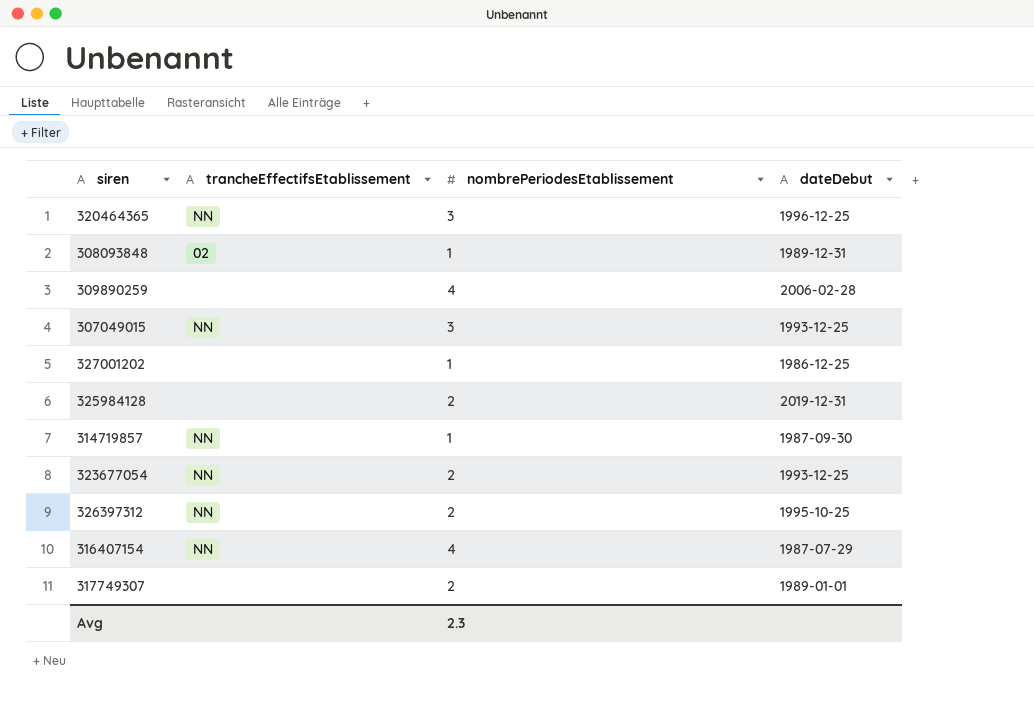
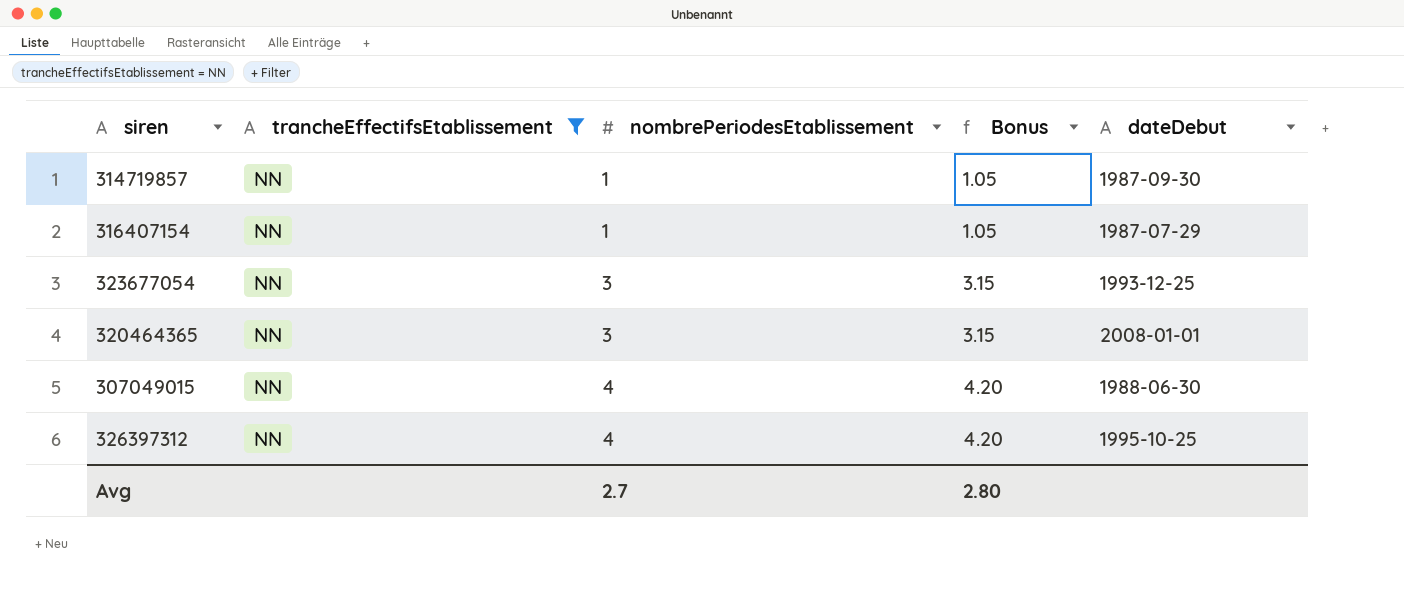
filter: none -> trancheEffectifsEtablissement = NN
row order: none -> nombrePeriodesEtablissement ascending
column Bonus | formula: none -> [nombrePeriodesEtablissement] * 1.05
316407154 | nombrePeriodesEtablissement: 4 -> 1
323677054 | nombrePeriodesEtablissement: 2 -> 3
320464365 | dateDebut: 1996-12-25 -> 2008-01-01
307049015 | nombrePeriodesEtablissement: 3 -> 4
307049015 | dateDebut: 1993-12-25 -> 1988-06-30
326397312 | nombrePeriodesEtablissement: 2 -> 4
Avg | nombrePeriodesEtablissement: 2.3 -> 2.7

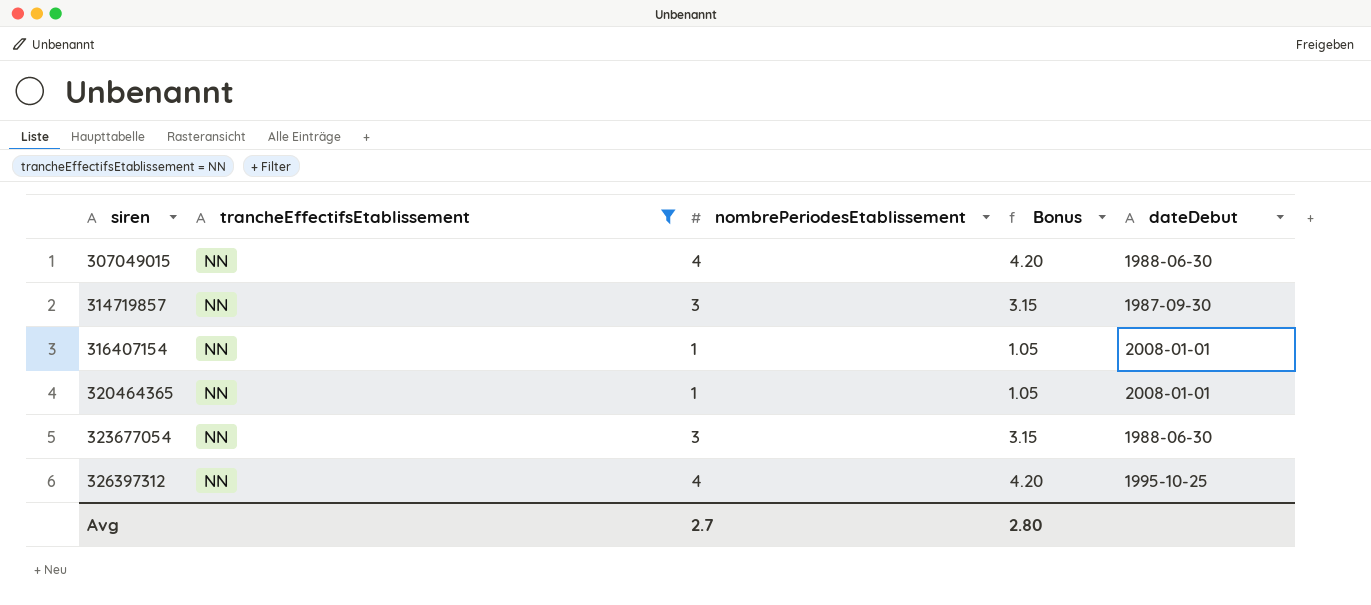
row order: nombrePeriodesEtablissement ascending -> siren ascending
314719857 | nombrePeriodesEtablissement: 1 -> 3
314719857 | Bonus: 1.05 -> 3.15
316407154 | dateDebut: 1987-07-29 -> 2008-01-01
320464365 | nombrePeriodesEtablissement: 3 -> 1
320464365 | Bonus: 3.15 -> 1.05
323677054 | dateDebut: 1993-12-25 -> 1988-06-30

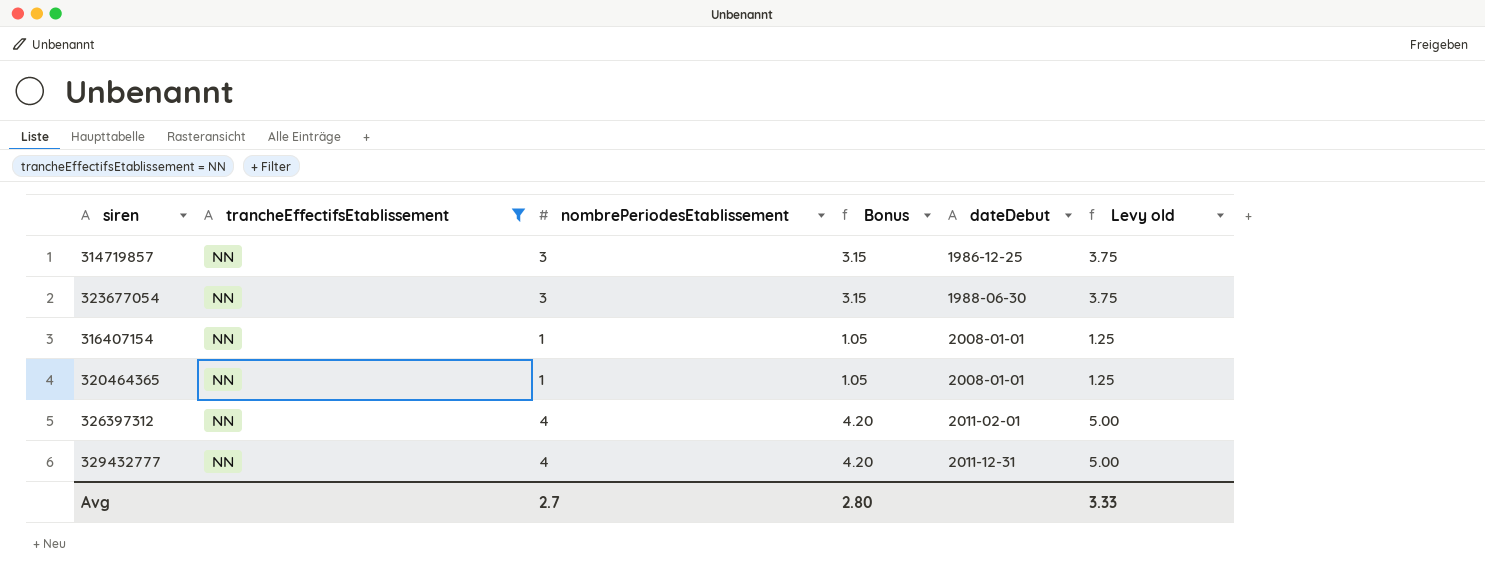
row order: siren ascending -> dateDebut ascending
column Levy old | formula: none -> [nombrePeriodesEtablissement] * 1.25
row 307049015: NN | 4 | 4.20 | 1988-06-30 -> none
314719857 | dateDebut: 1987-09-30 -> 1986-12-25
326397312 | dateDebut: 1995-10-25 -> 2011-02-01
row 329432777: none -> NN | 4 | 4.20 | 2011-12-31 | 5.00

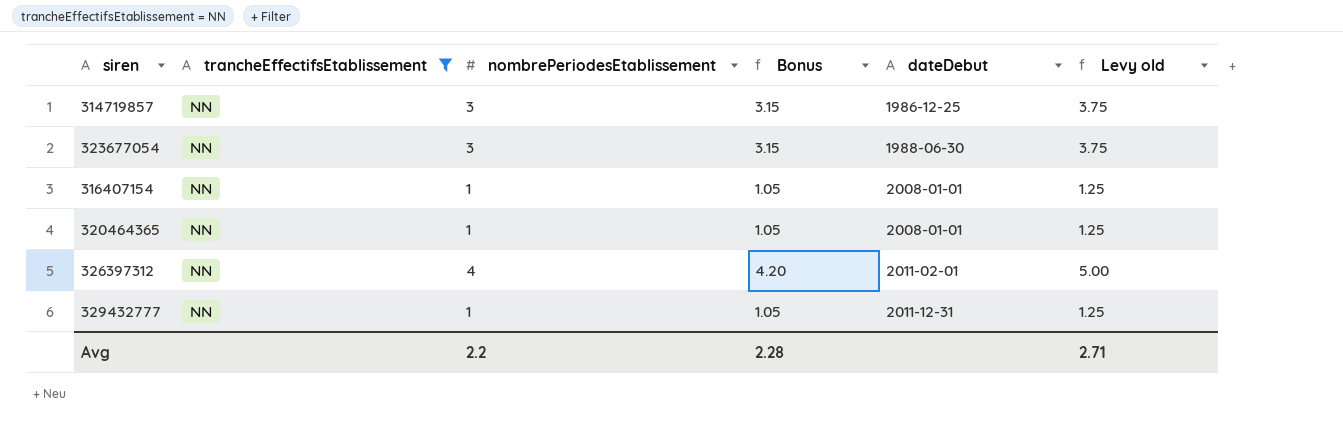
329432777 | nombrePeriodesEtablissement: 4 -> 1
329432777 | Bonus: 4.20 -> 1.05
329432777 | Levy old: 5.00 -> 1.25
Avg | nombrePeriodesEtablissement: 2.7 -> 2.2
Avg | Bonus: 2.80 -> 2.28
Avg | Levy old: 3.33 -> 2.71

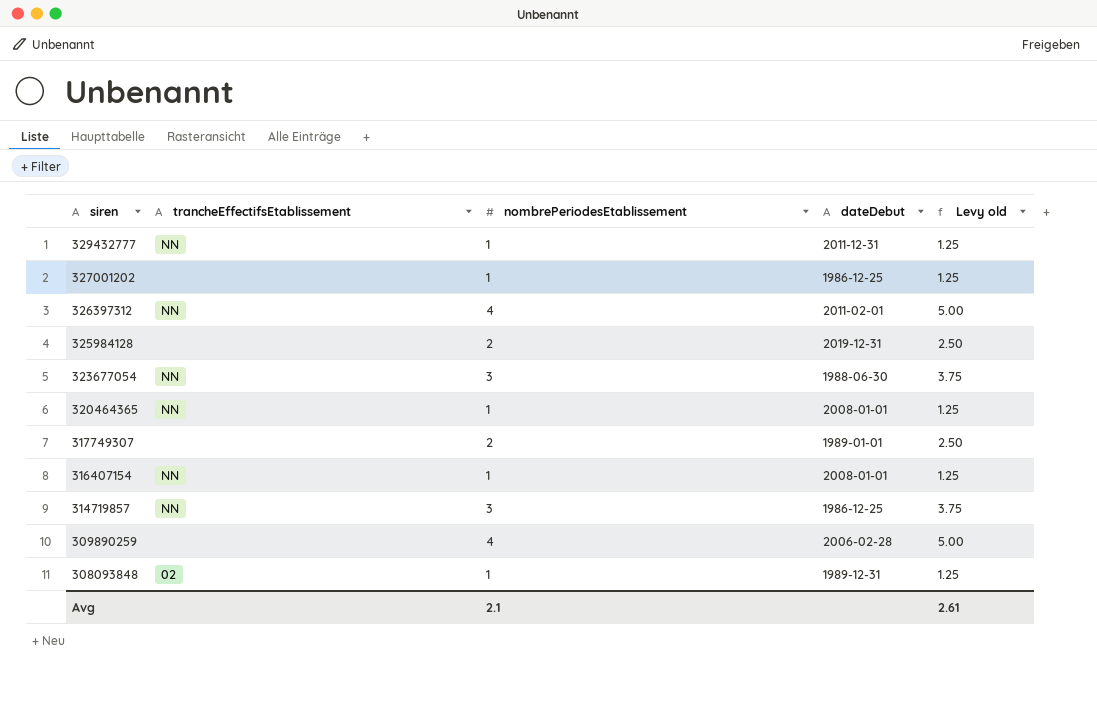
filter: trancheEffectifsEtablissement = NN -> none
row order: dateDebut ascending -> siren descending
column Bonus | formula: [nombrePeriodesEtablissement] * 1.05 -> none
Avg | nombrePeriodesEtablissement: 2.2 -> 2.1
Avg | Levy old: 2.71 -> 2.61

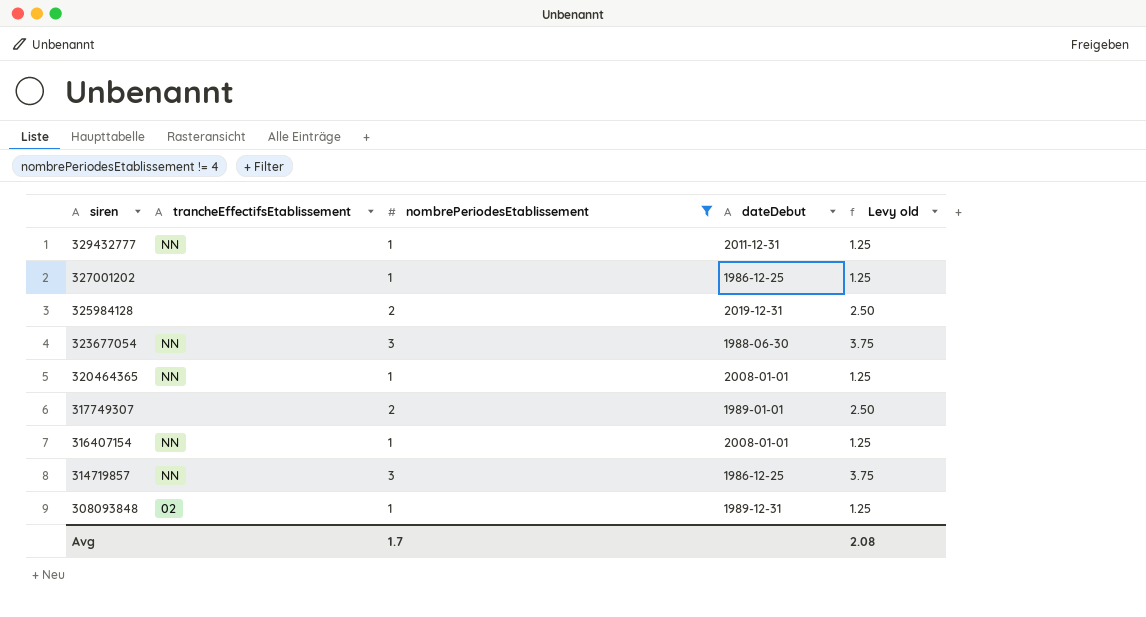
filter: none -> nombrePeriodesEtablissement != 4
Avg | nombrePeriodesEtablissement: 2.1 -> 1.7
Avg | Levy old: 2.61 -> 2.08

